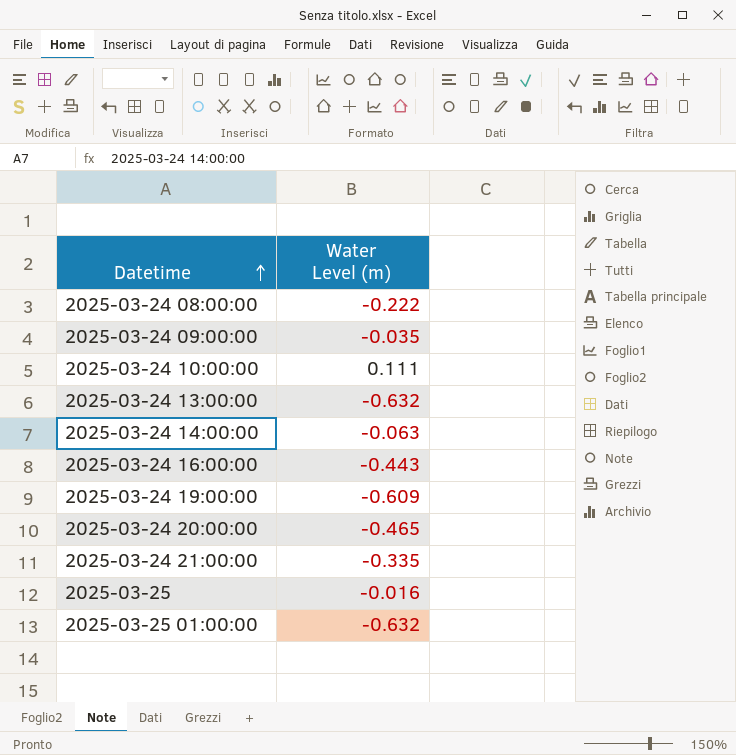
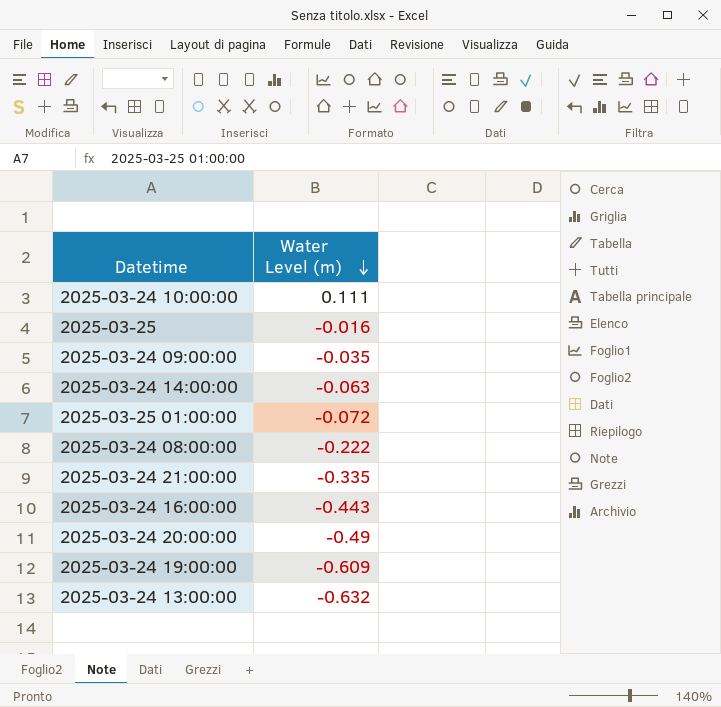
row order: Datetime ascending -> Water Level (m) descending
2025-03-25 01:00:00 | Water Level (m): -0.632 -> -0.072
2025-03-24 20:00:00 | Water Level (m): -0.465 -> -0.49

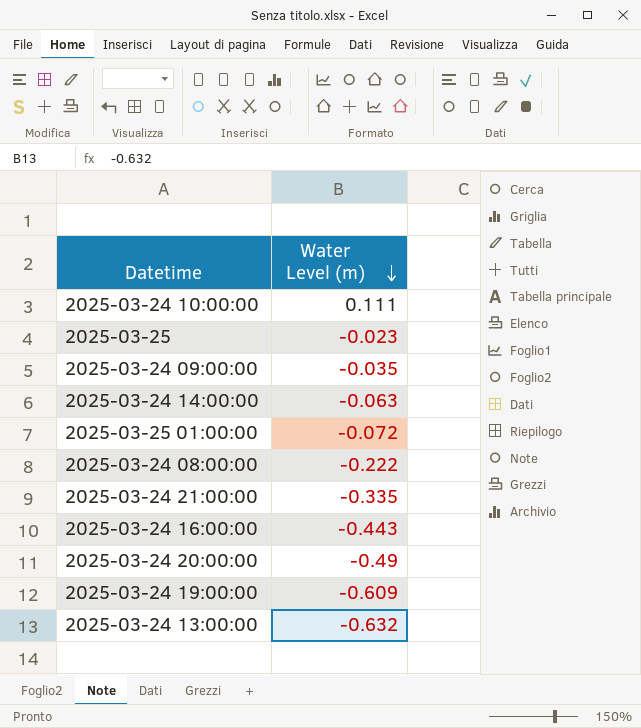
2025-03-25 | Water Level (m): -0.016 -> -0.023

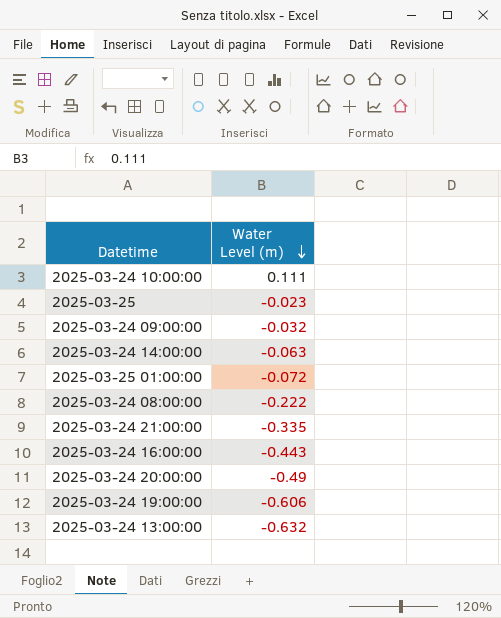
2025-03-24 09:00:00 | Water Level (m): -0.035 -> -0.032
2025-03-24 19:00:00 | Water Level (m): -0.609 -> -0.606

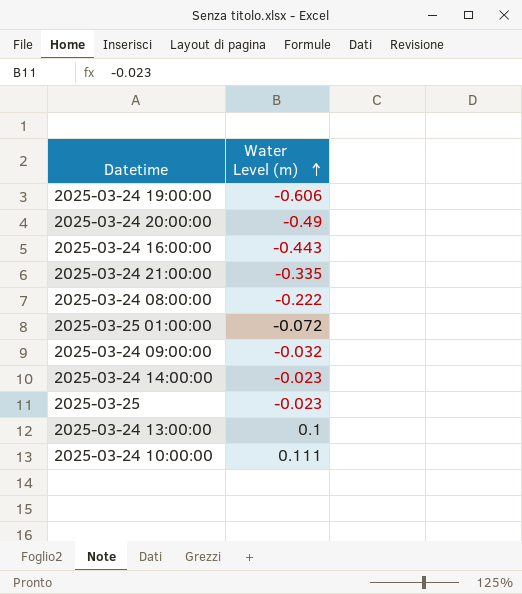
row order: Water Level (m) descending -> Water Level (m) ascending
2025-03-24 14:00:00 | Water Level (m): -0.063 -> -0.023
2025-03-24 13:00:00 | Water Level (m): -0.632 -> 0.1

